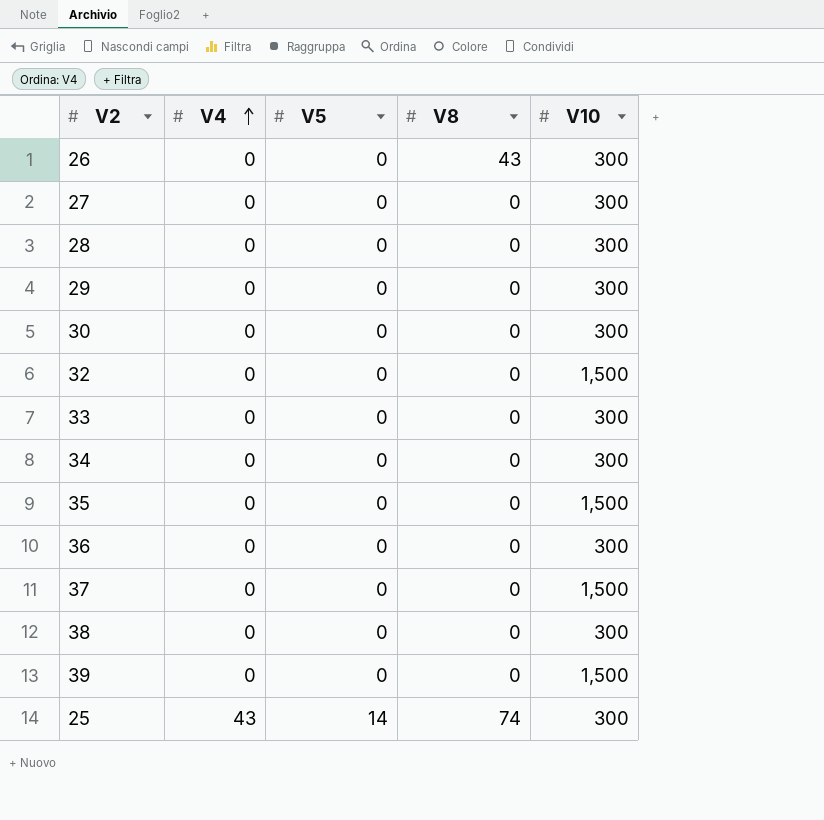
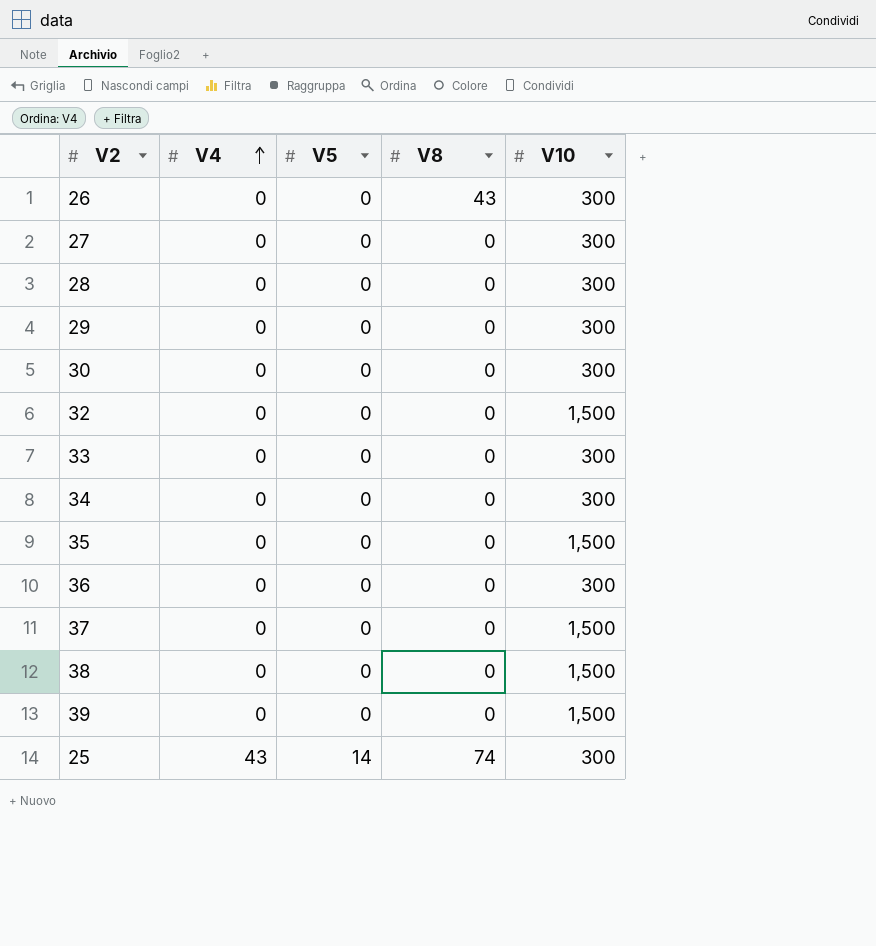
38 | V10: 300 -> 1,500

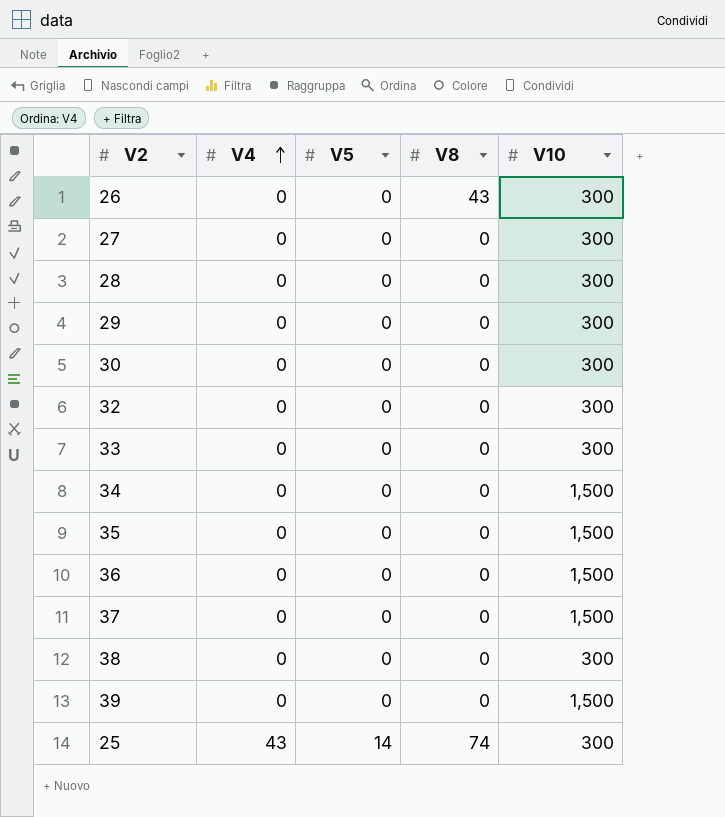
32 | V10: 1,500 -> 300
34 | V10: 300 -> 1,500
36 | V10: 300 -> 1,500
38 | V10: 1,500 -> 300

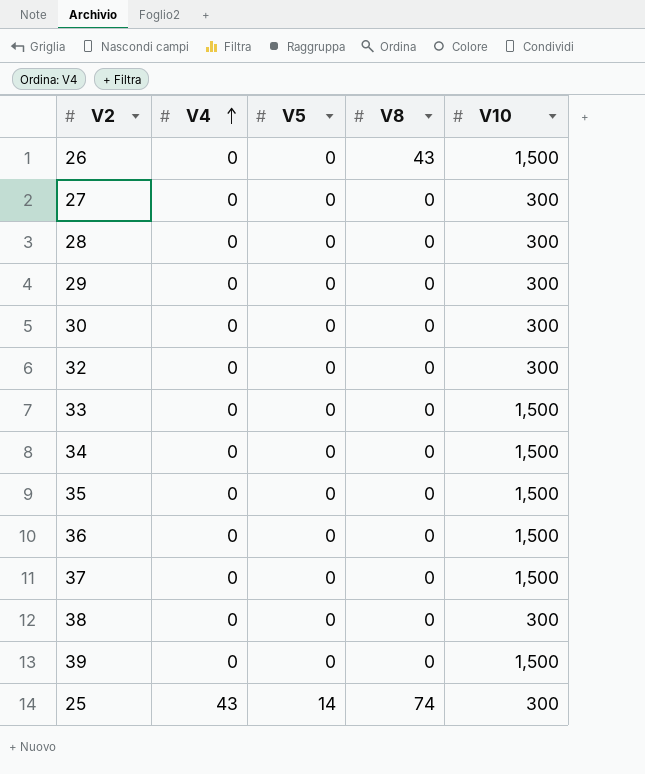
26 | V10: 300 -> 1,500
33 | V10: 300 -> 1,500

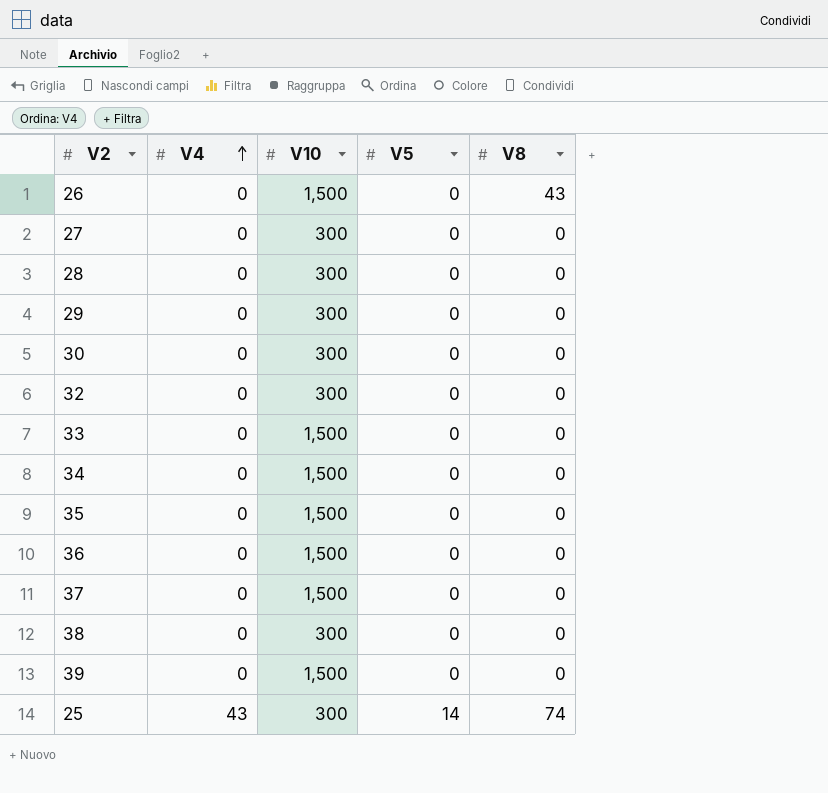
column V10 | position: 5 -> 3

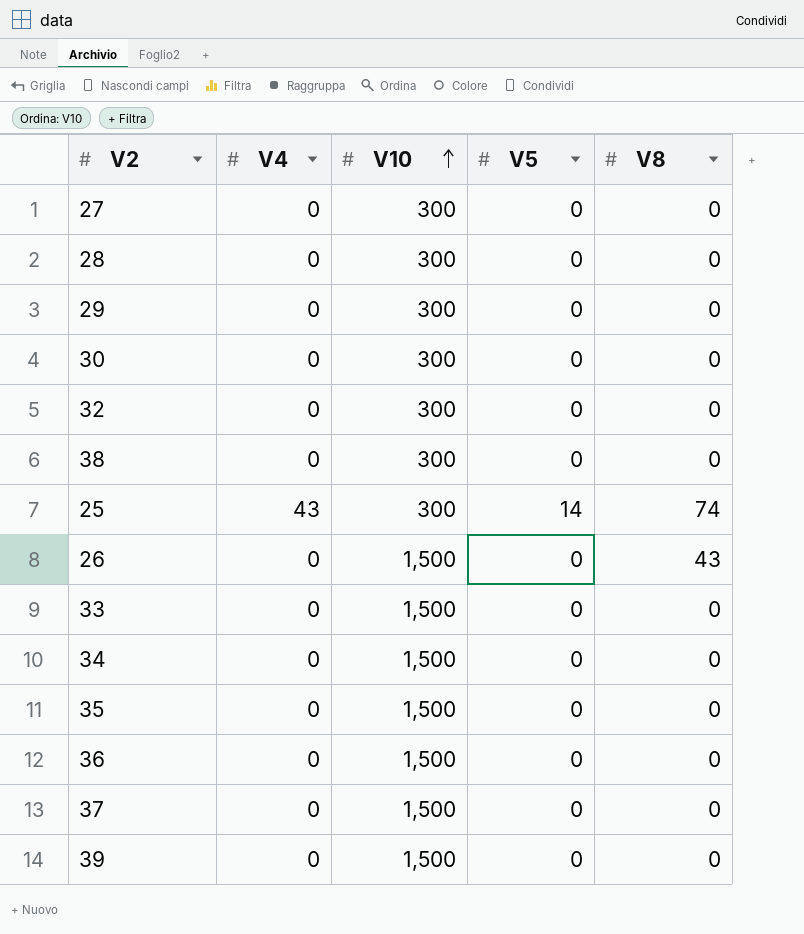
row order: V4 ascending -> V10 ascending

